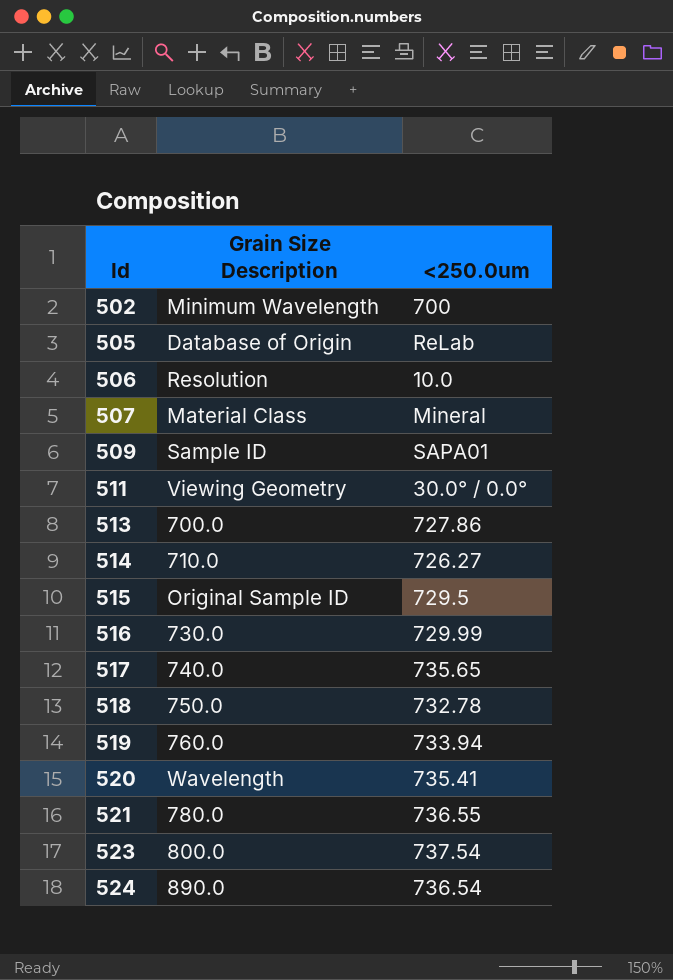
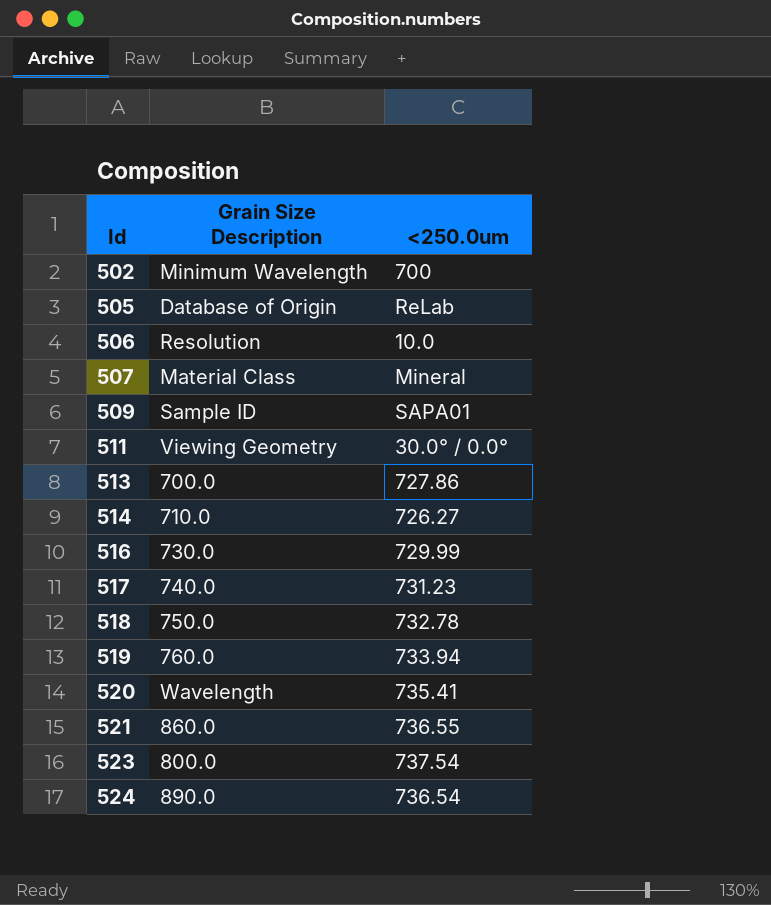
row 515: Original Sample ID | 729.5 -> none
517 | <250.0um: 735.65 -> 731.23
521 | Grain Size Description: 780.0 -> 860.0

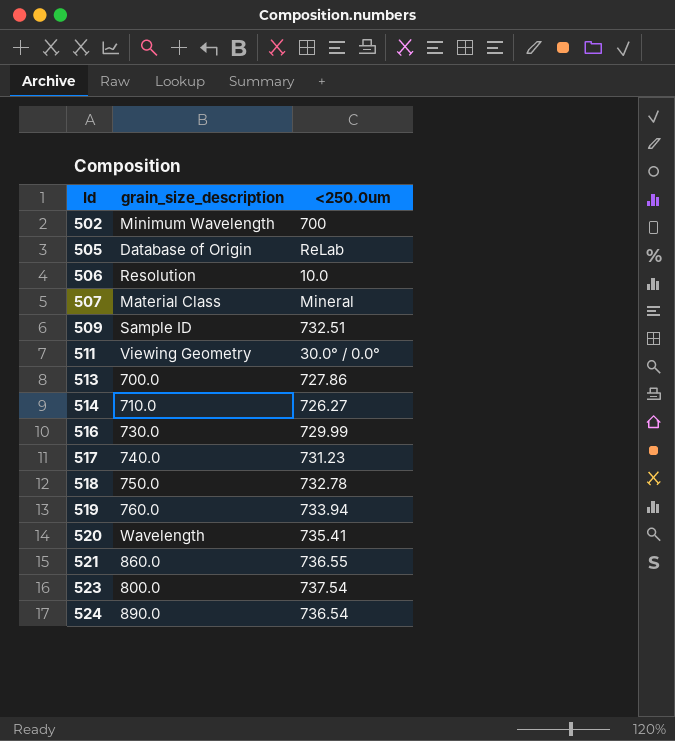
column name: Grain Size Description -> grain_size_description
509 | <250.0um: SAPA01 -> 732.51

